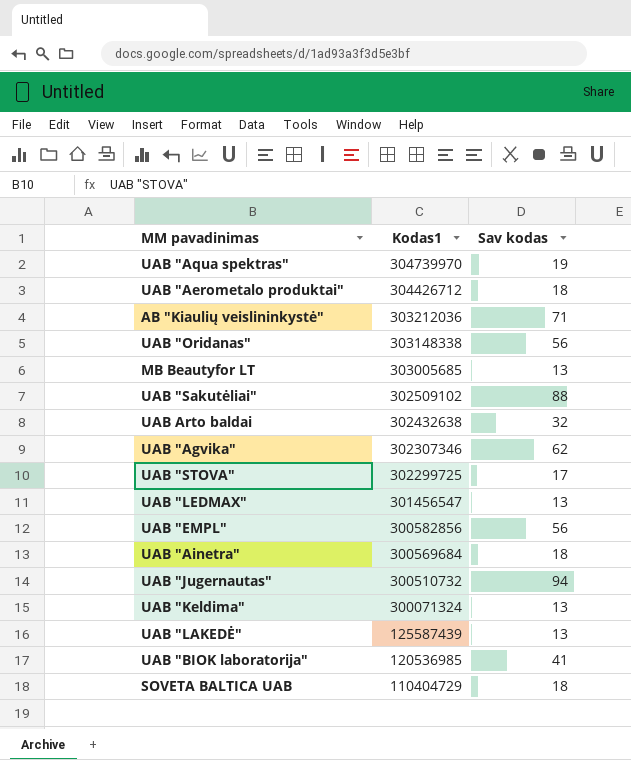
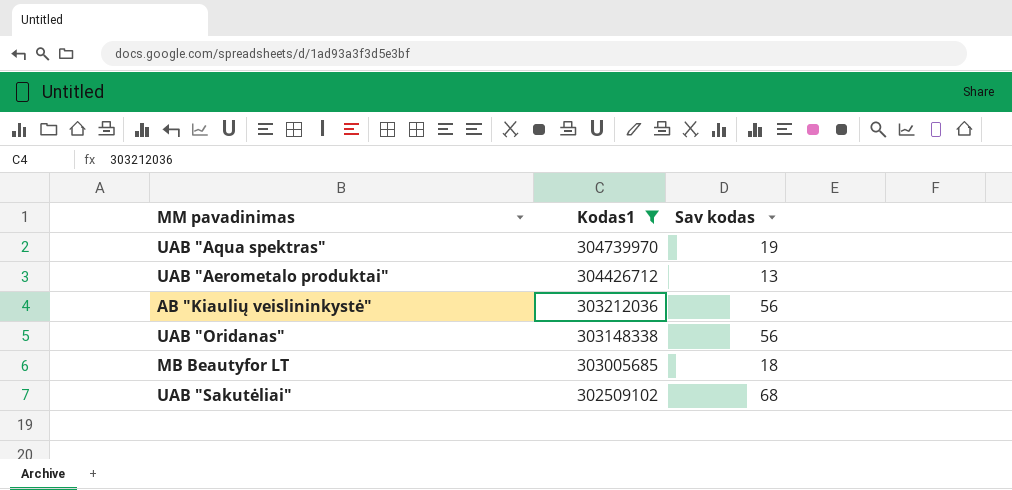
filter: none -> Kodas1 >= 302509102
UAB "Aerometalo produktai" | Sav kodas: 18 -> 13
AB "Kiaulių veislininkystė" | Sav kodas: 71 -> 56
MB Beautyfor LT | Sav kodas: 13 -> 18
UAB "Sakutėliai" | Sav kodas: 88 -> 68

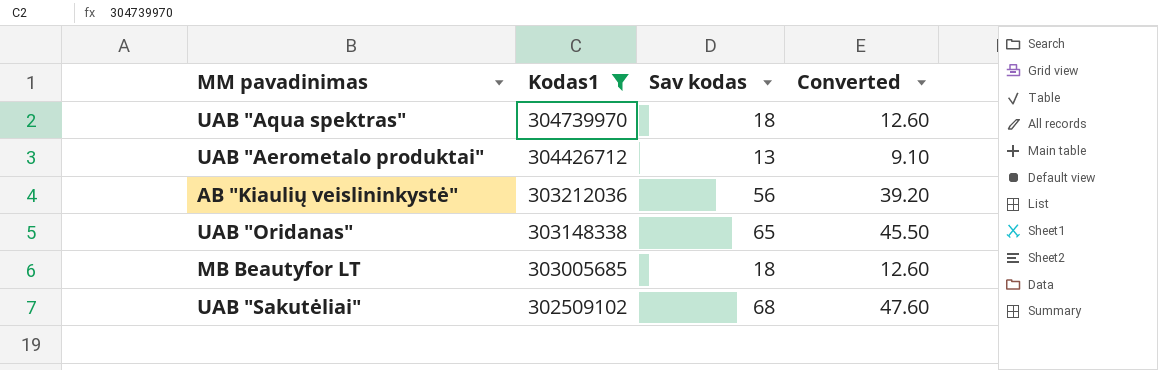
column Converted | formula: none -> [Sav kodas] * 0.7
UAB "Aqua spektras" | Sav kodas: 19 -> 18
UAB "Oridanas" | Sav kodas: 56 -> 65

